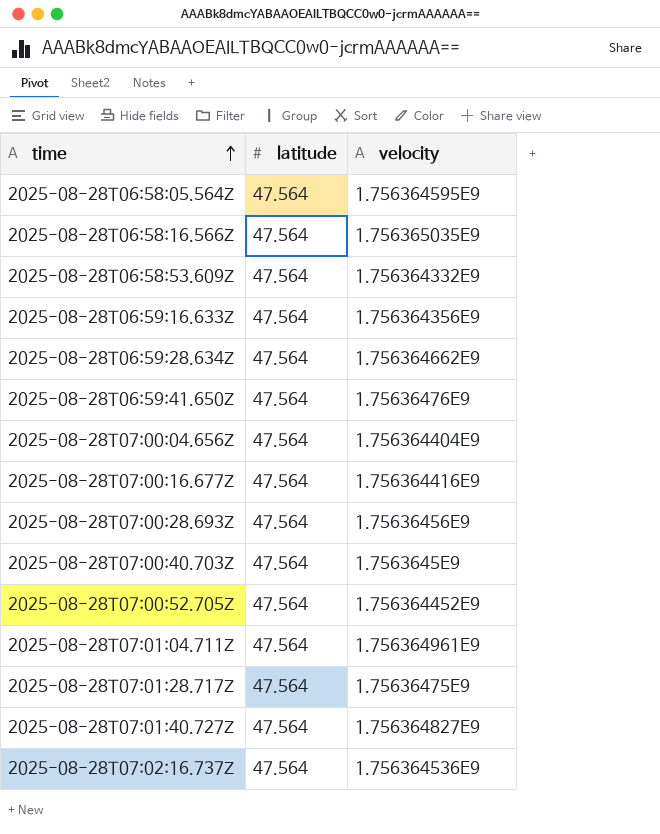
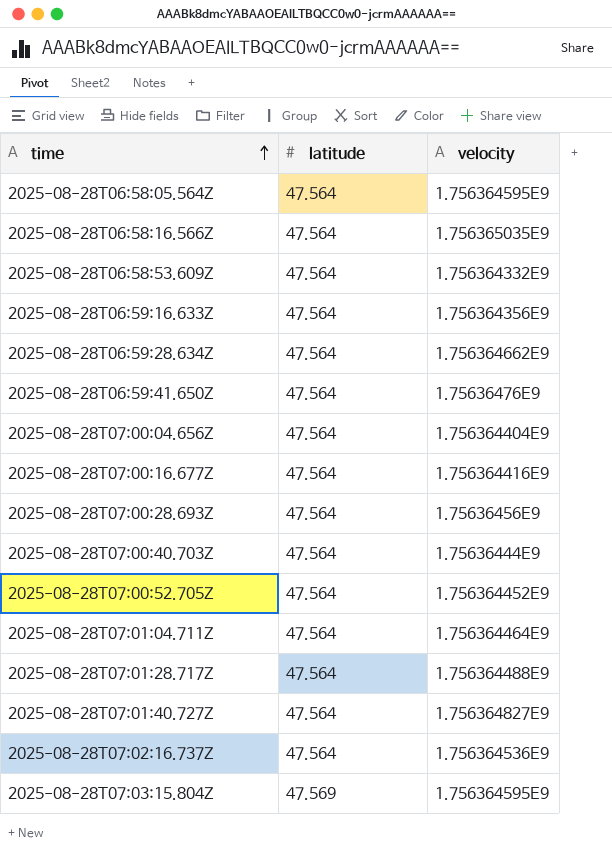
2025-08-28T07:00:40.703Z | velocity: 1.7563645E9 -> 1.75636444E9
2025-08-28T07:01:04.711Z | velocity: 1.756364961E9 -> 1.756364464E9
2025-08-28T07:01:28.717Z | velocity: 1.75636475E9 -> 1.756364488E9
row 2025-08-28T07:03:15.804Z: none -> 47.569 | 1.756364595E9

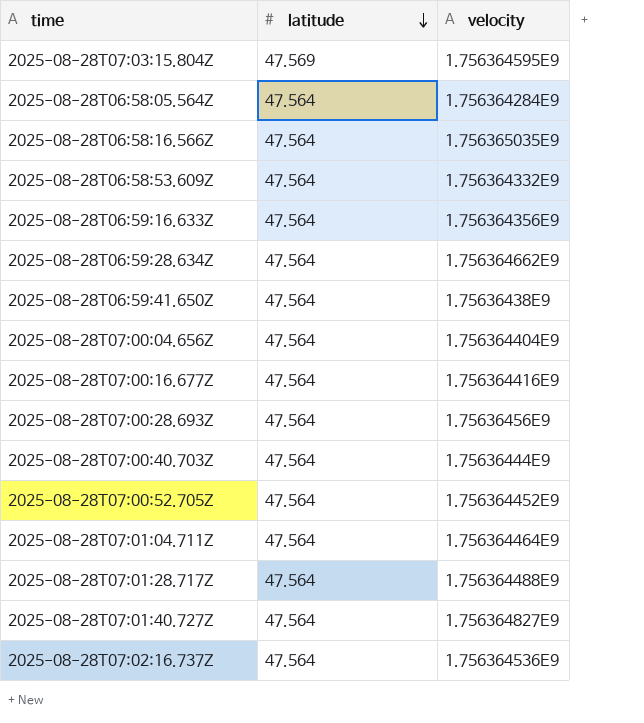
row order: time ascending -> latitude descending
2025-08-28T06:58:05.564Z | velocity: 1.756364595E9 -> 1.756364284E9
2025-08-28T06:59:41.650Z | velocity: 1.75636476E9 -> 1.75636438E9

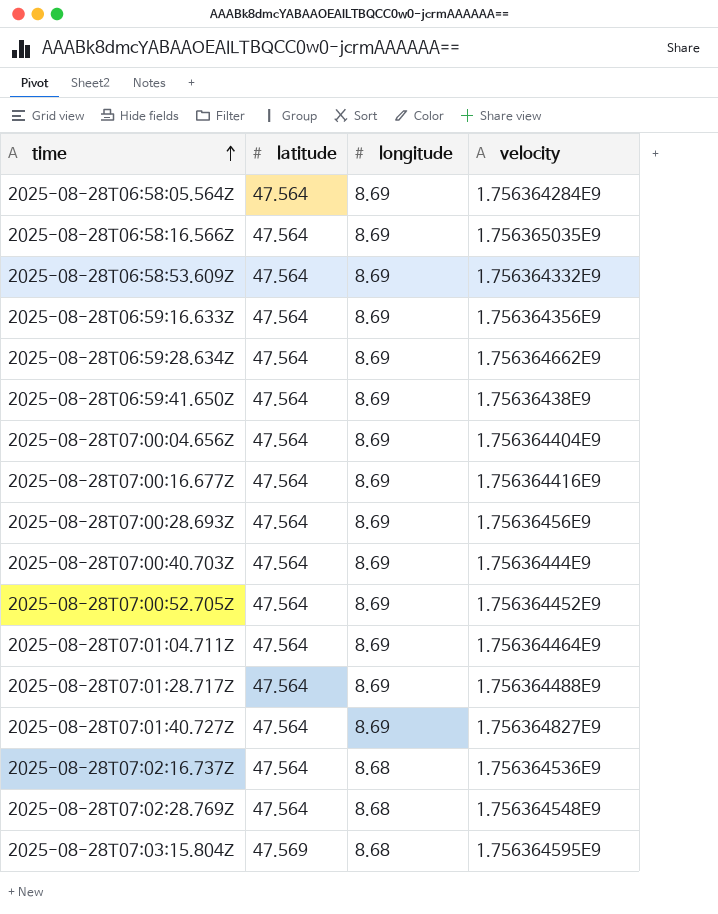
row order: latitude descending -> time ascending
column longitude | position: none -> 3
row 2025-08-28T07:02:28.769Z: none -> 47.564 | 8.68 | 1.756364548E9

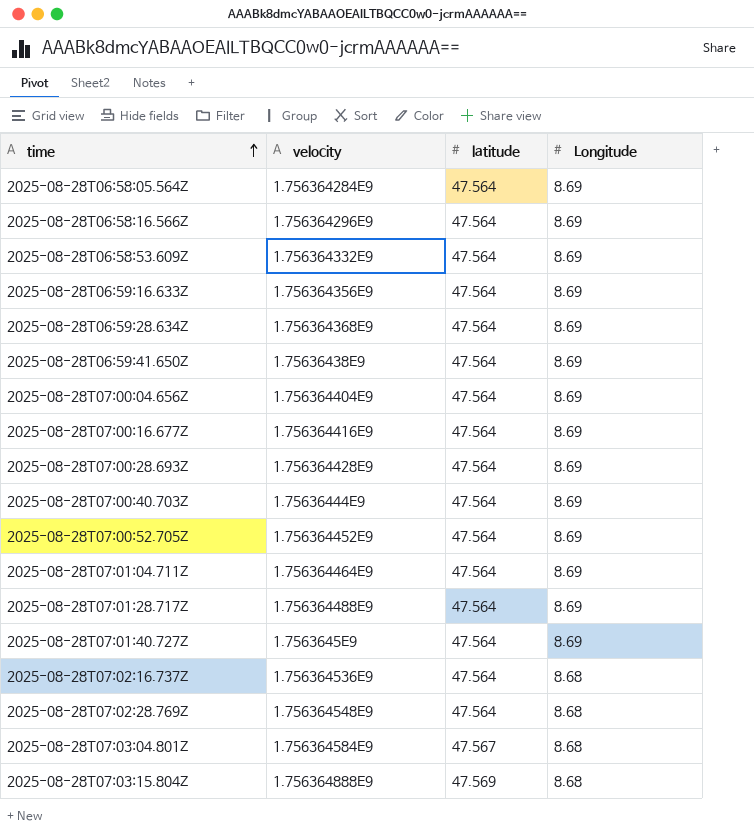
column velocity | position: 4 -> 2
column name: longitude -> Longitude
2025-08-28T06:58:16.566Z | velocity: 1.756365035E9 -> 1.756364296E9
2025-08-28T06:59:28.634Z | velocity: 1.756364662E9 -> 1.756364368E9
2025-08-28T07:00:28.693Z | velocity: 1.75636456E9 -> 1.756364428E9
2025-08-28T07:01:40.727Z | velocity: 1.756364827E9 -> 1.7563645E9
row 2025-08-28T07:03:04.801Z: none -> 1.756364584E9 | 47.567 | 8.68
2025-08-28T07:03:15.804Z | velocity: 1.756364595E9 -> 1.756364888E9

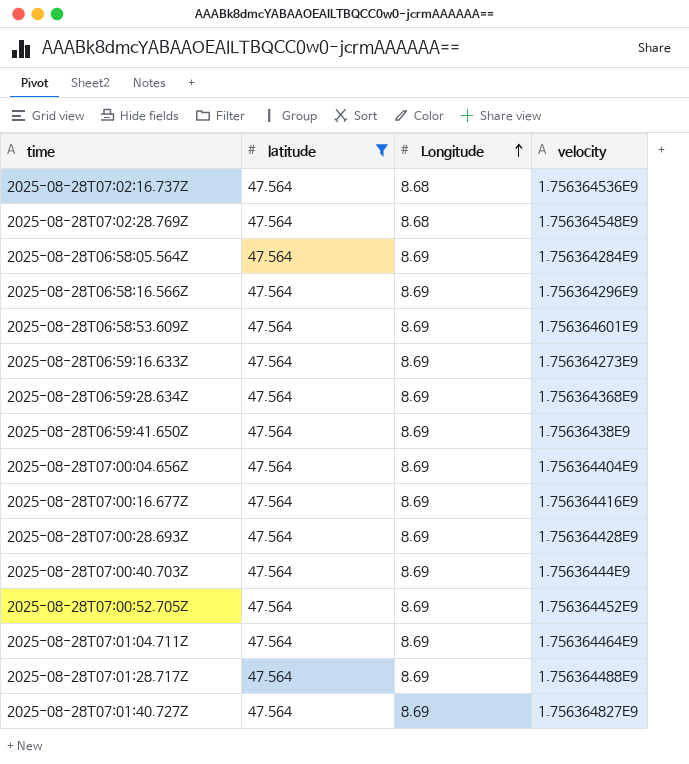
filter: none -> latitude = 47.564
row order: time ascending -> Longitude ascending
column velocity | position: 2 -> 4
2025-08-28T06:58:53.609Z | velocity: 1.756364332E9 -> 1.756364601E9
2025-08-28T06:59:16.633Z | velocity: 1.756364356E9 -> 1.756364273E9
2025-08-28T07:01:40.727Z | velocity: 1.7563645E9 -> 1.756364827E9

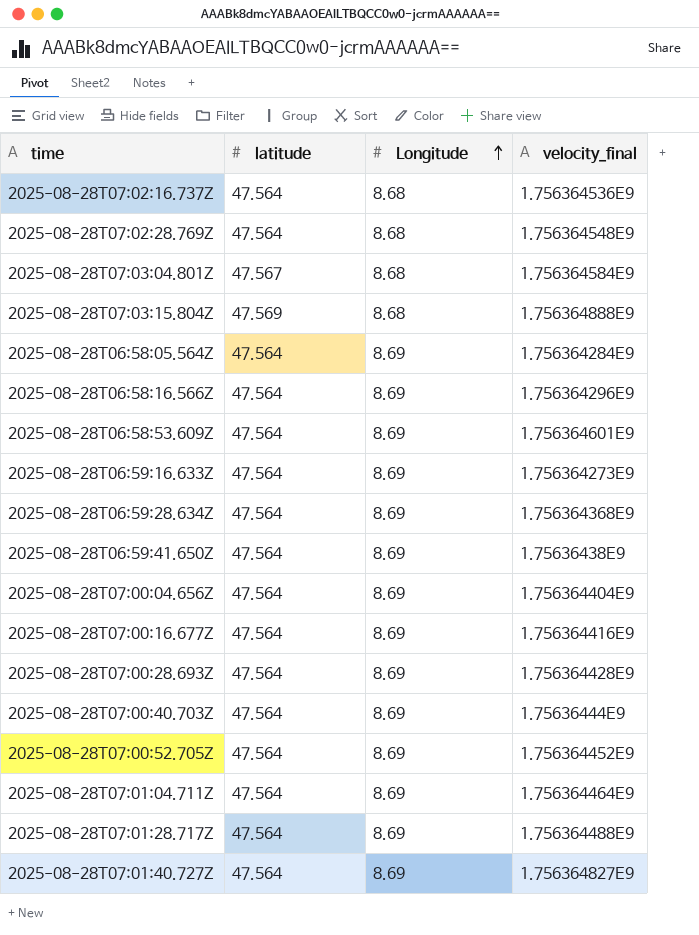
filter: latitude = 47.564 -> none
column name: velocity -> velocity_final

